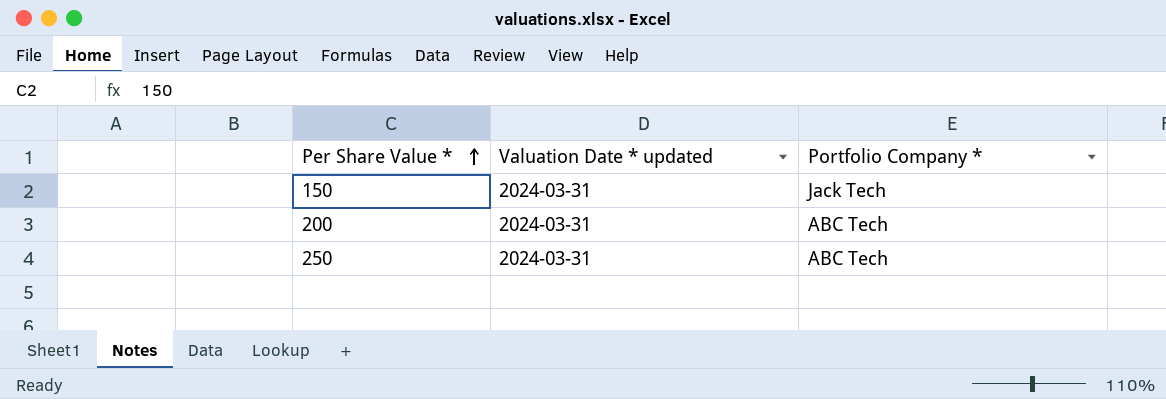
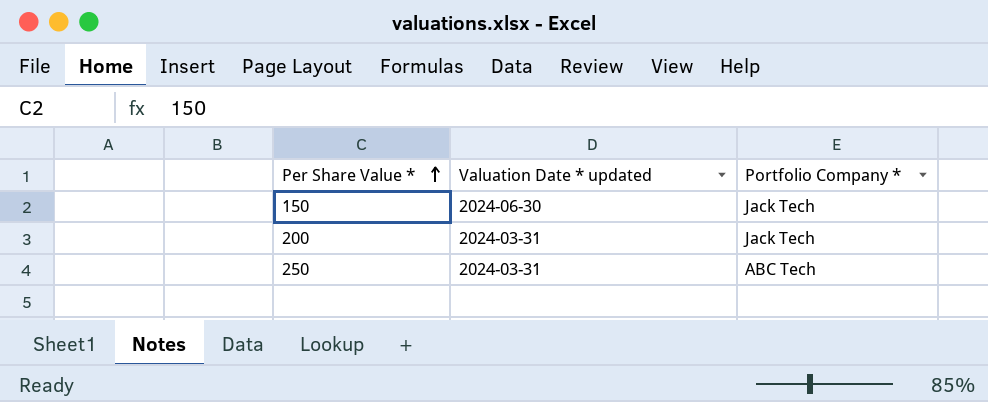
150 | Valuation Date * updated: 2024-03-31 -> 2024-06-30
200 | Portfolio Company *: ABC Tech -> Jack Tech

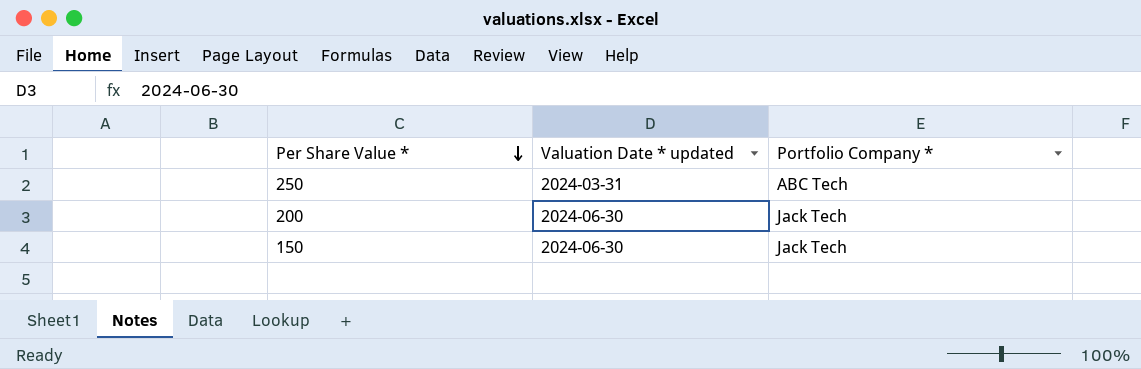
row order: Per Share Value * ascending -> Per Share Value * descending
200 | Valuation Date * updated: 2024-03-31 -> 2024-06-30

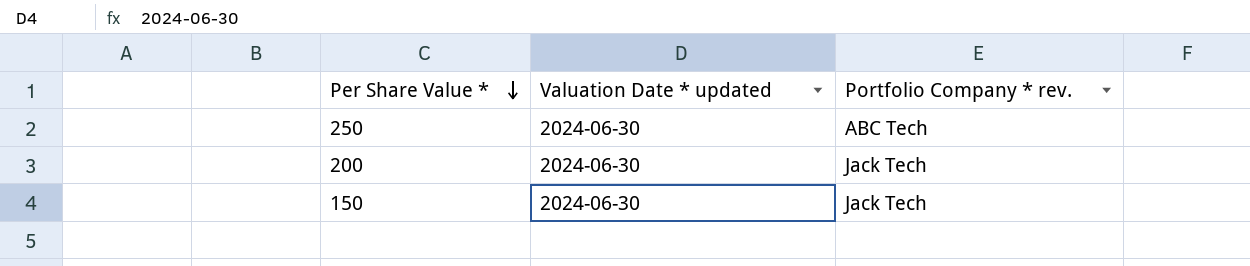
column name: Portfolio Company * -> Portfolio Company * rev.
250 | Valuation Date * updated: 2024-03-31 -> 2024-06-30

